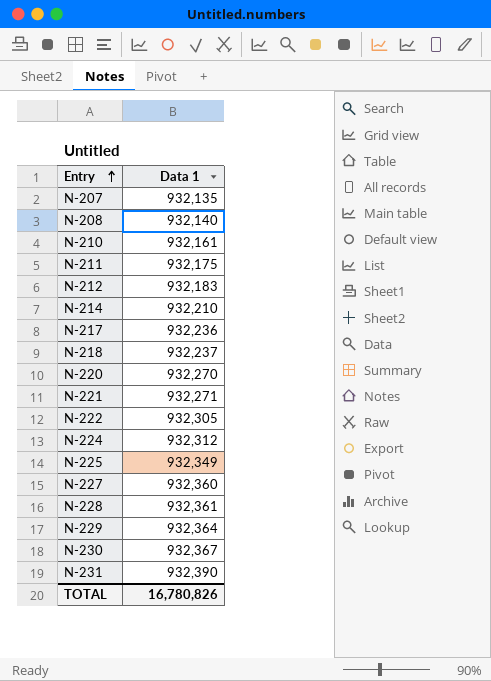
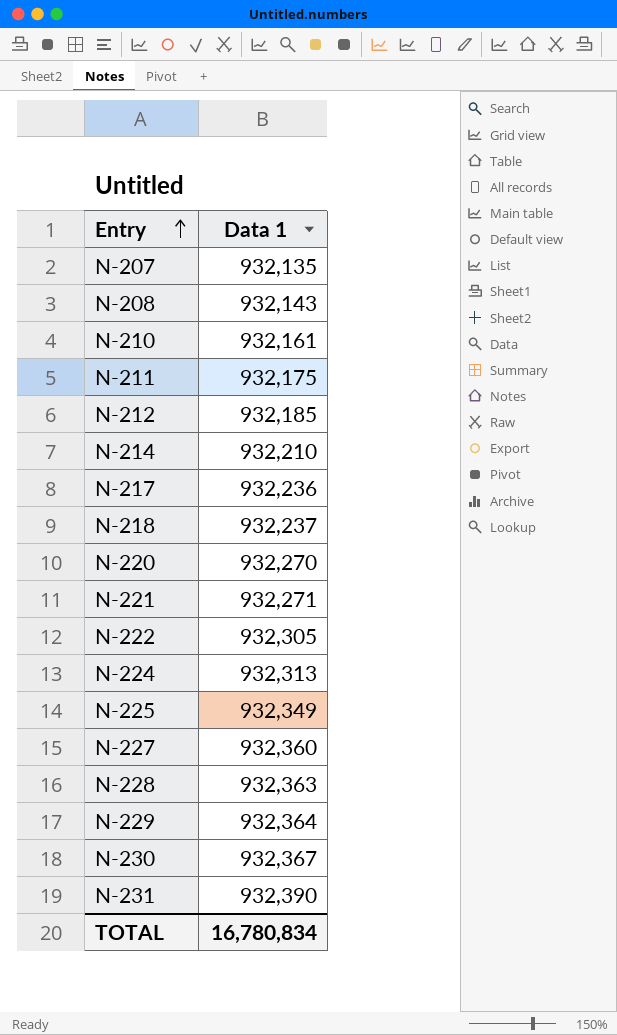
N-208 | Data 1: 932,140 -> 932,143
N-212 | Data 1: 932,183 -> 932,185
N-224 | Data 1: 932,312 -> 932,313
N-228 | Data 1: 932,361 -> 932,363
TOTAL | Data 1: 16,780,826 -> 16,780,834

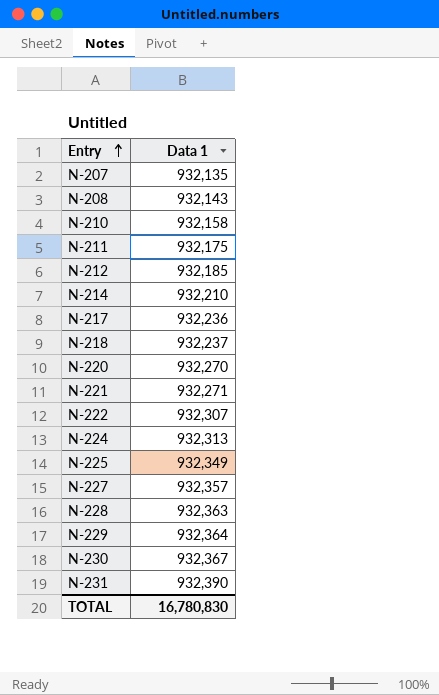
N-210 | Data 1: 932,161 -> 932,158
N-222 | Data 1: 932,305 -> 932,307
N-227 | Data 1: 932,360 -> 932,357
TOTAL | Data 1: 16,780,834 -> 16,780,830

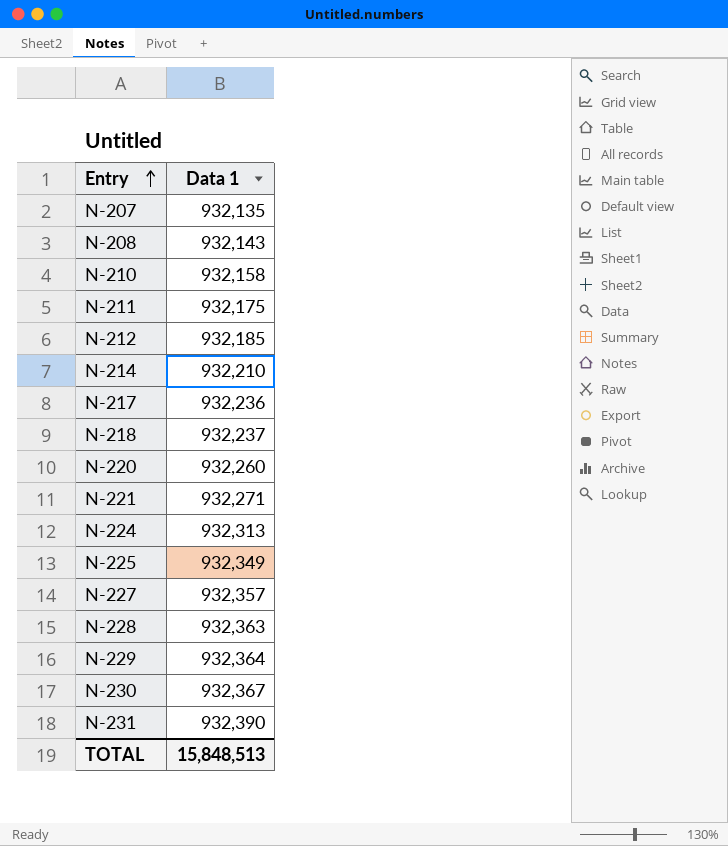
row N-222: 932,307 -> none
N-220 | Data 1: 932,270 -> 932,260
TOTAL | Data 1: 16,780,830 -> 15,848,513

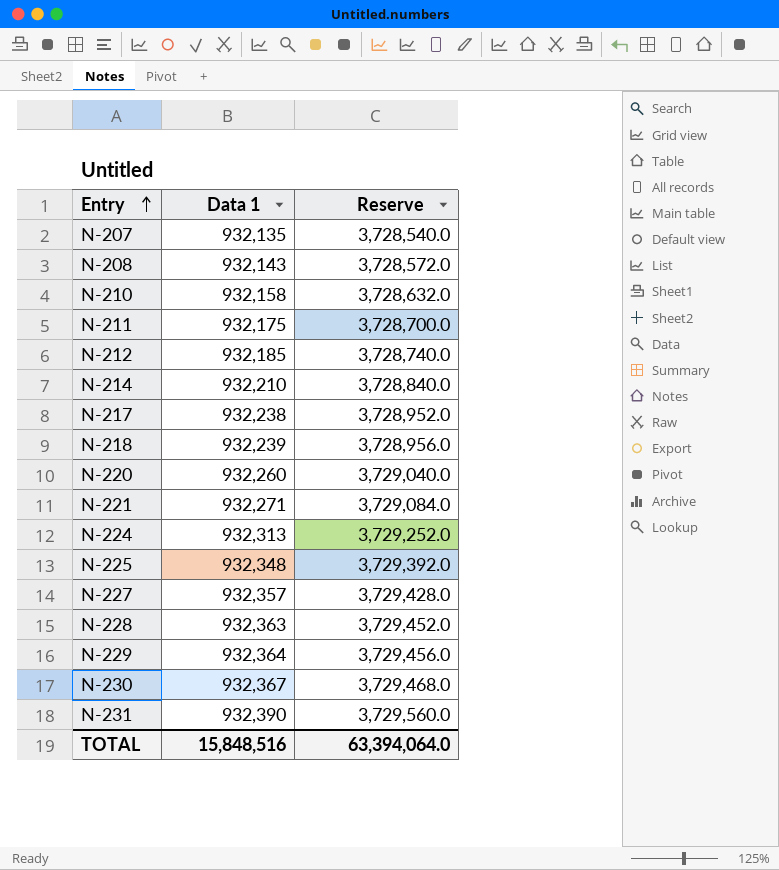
column Reserve | formula: none -> [Data 1] * 4
N-217 | Data 1: 932,236 -> 932,238
N-218 | Data 1: 932,237 -> 932,239
N-225 | Data 1: 932,349 -> 932,348
TOTAL | Data 1: 15,848,513 -> 15,848,516

